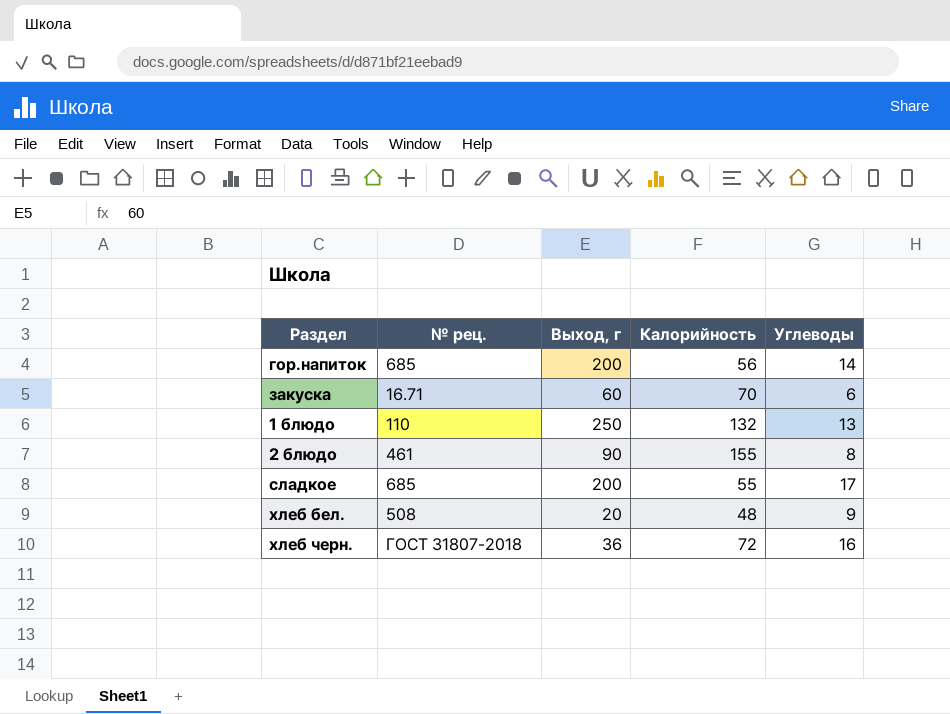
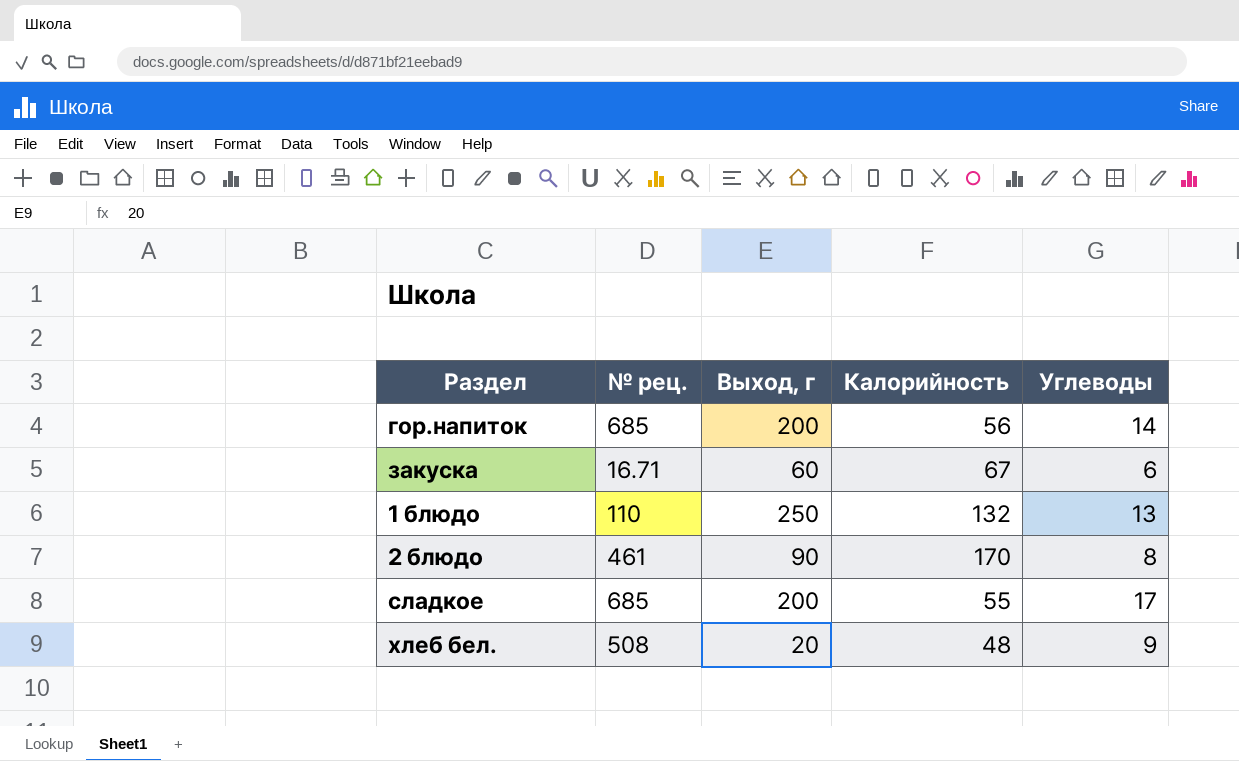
row хлеб черн.: ГОСТ 31807-2018 | 36 | 72 | 16 -> none
закуска | Калорийность: 70 -> 67
2 блюдо | Калорийность: 155 -> 170

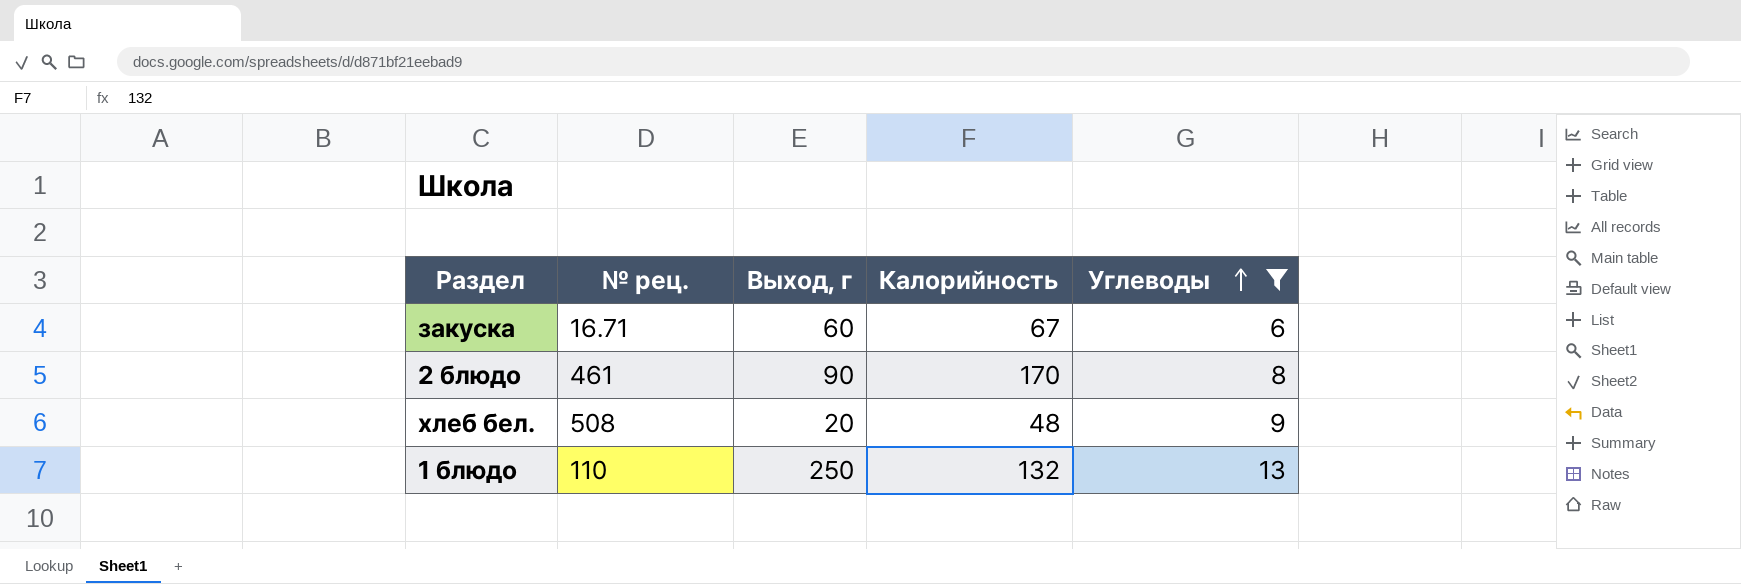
filter: none -> Углеводы <= 13
row order: none -> Углеводы ascending

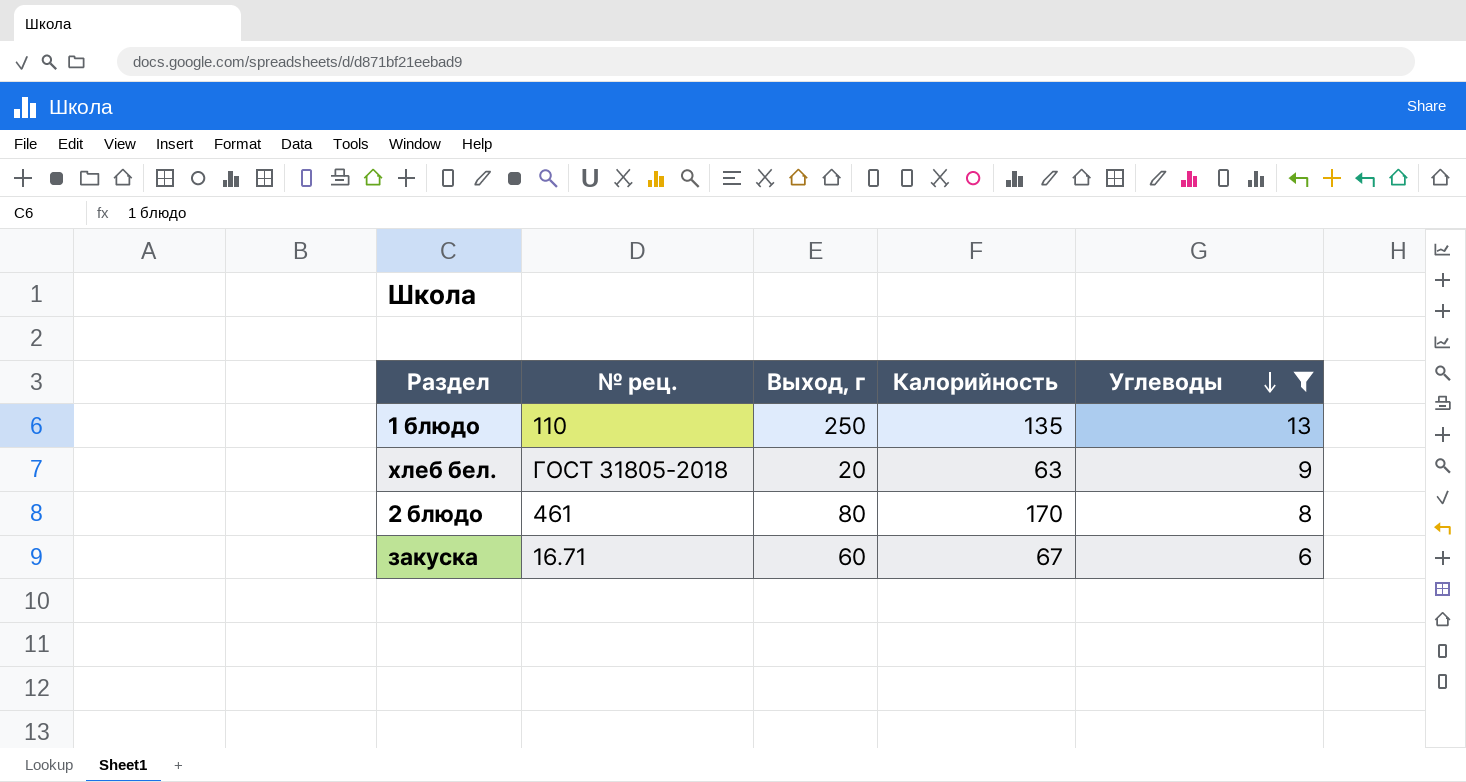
row order: Углеводы ascending -> Углеводы descending
1 блюдо | Калорийность: 132 -> 135
хлеб бел. | № рец.: 508 -> ГОСТ 31805-2018
хлеб бел. | Калорийность: 48 -> 63
2 блюдо | Выход, г: 90 -> 80

